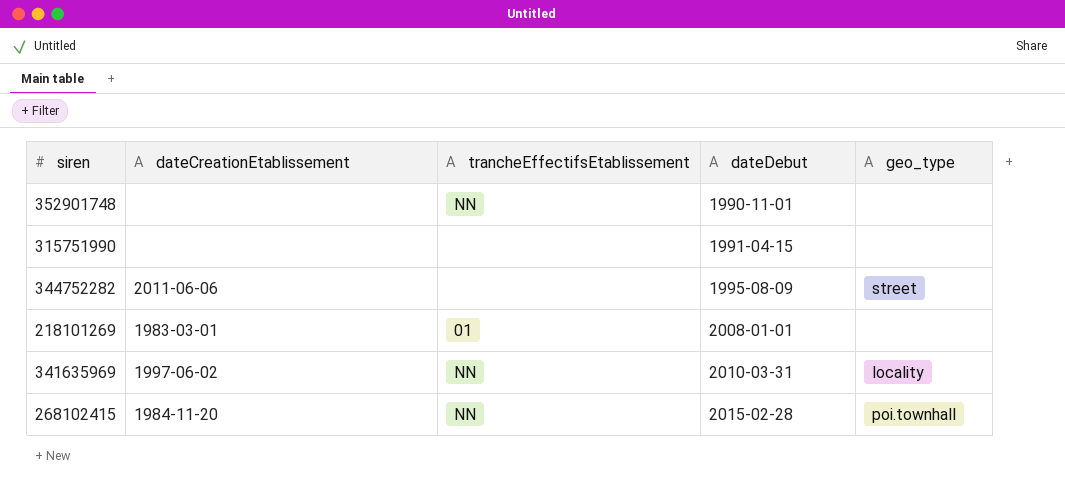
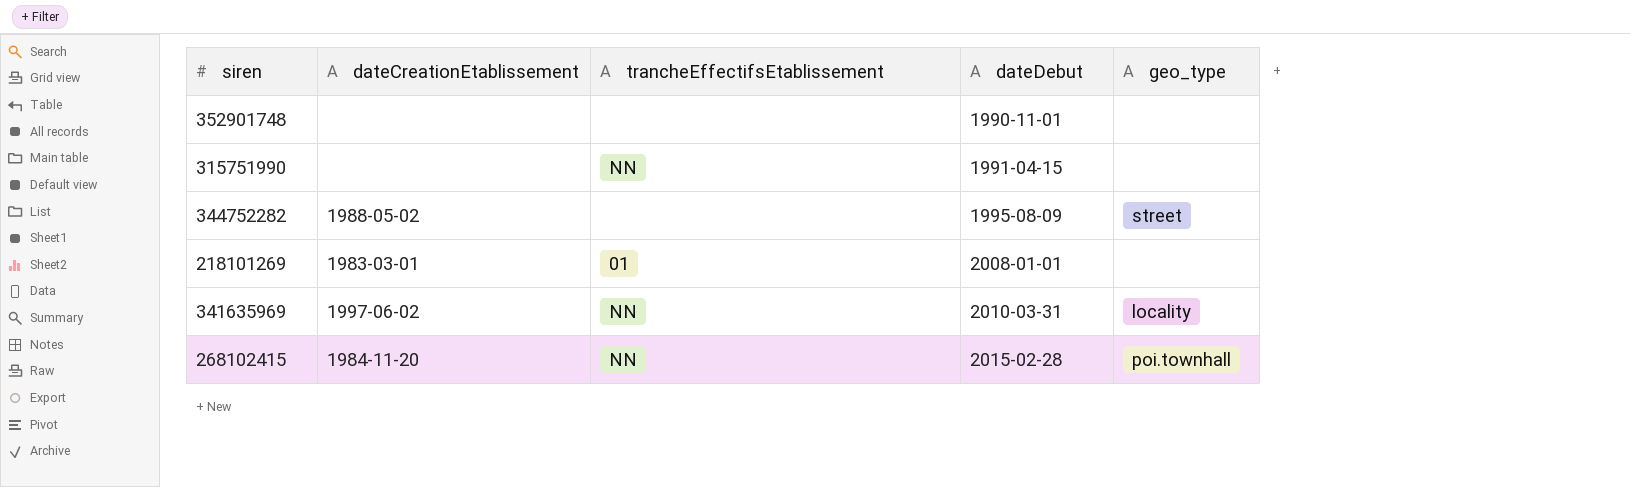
352901748 | trancheEffectifsEtablissement: NN -> none
315751990 | trancheEffectifsEtablissement: none -> NN
344752282 | dateCreationEtablissement: 2011-06-06 -> 1988-05-02

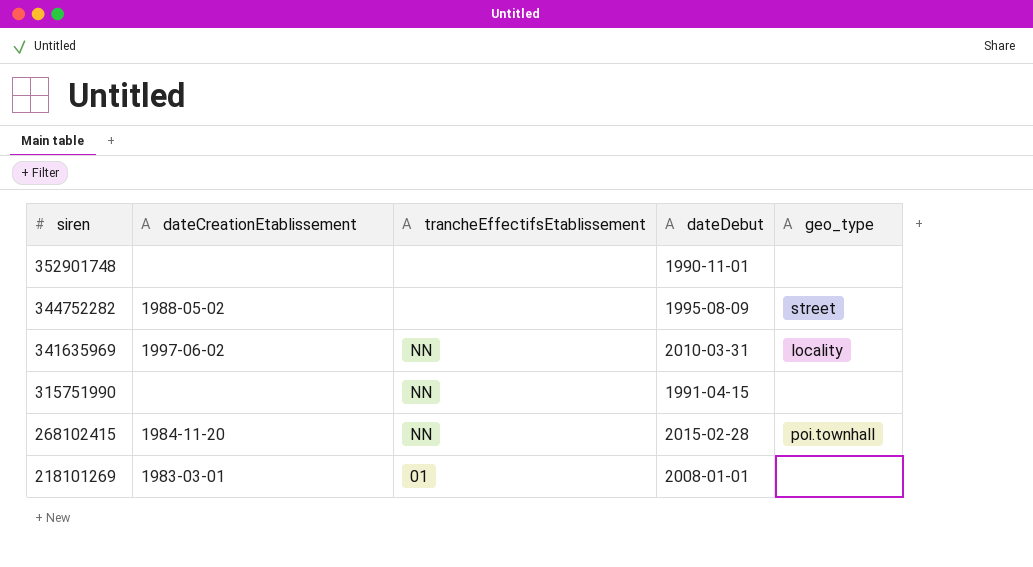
row order: dateDebut ascending -> siren descending

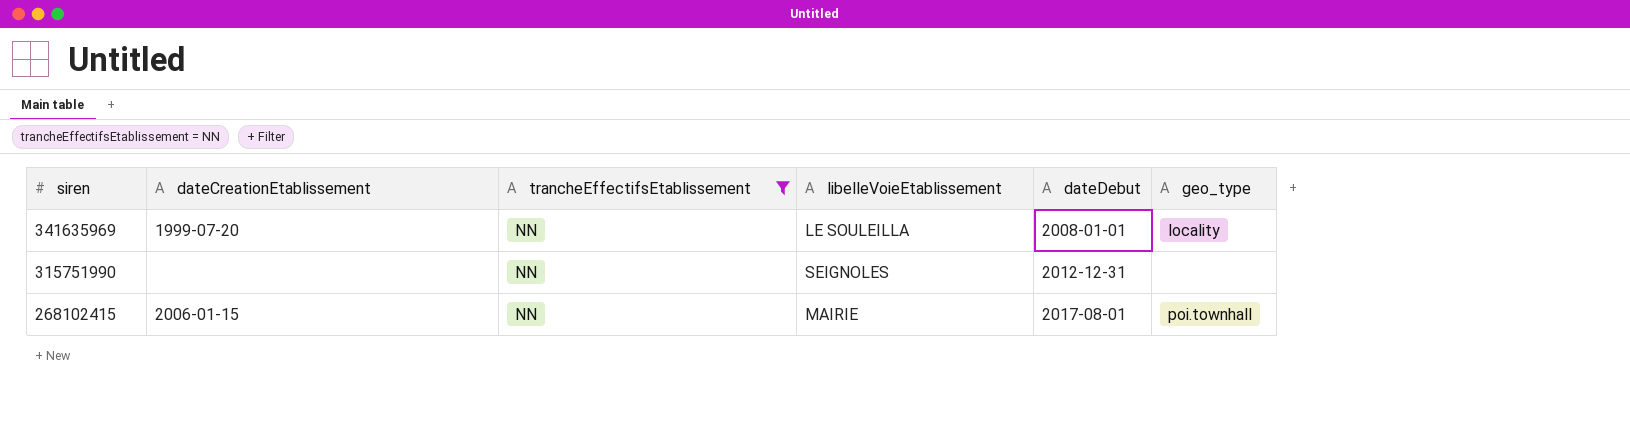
filter: none -> trancheEffectifsEtablissement = NN
column libelleVoieEtablissement | position: none -> 4
341635969 | dateCreationEtablissement: 1997-06-02 -> 1999-07-20
341635969 | dateDebut: 2010-03-31 -> 2008-01-01
315751990 | dateDebut: 1991-04-15 -> 2012-12-31
268102415 | dateCreationEtablissement: 1984-11-20 -> 2006-01-15
268102415 | dateDebut: 2015-02-28 -> 2017-08-01

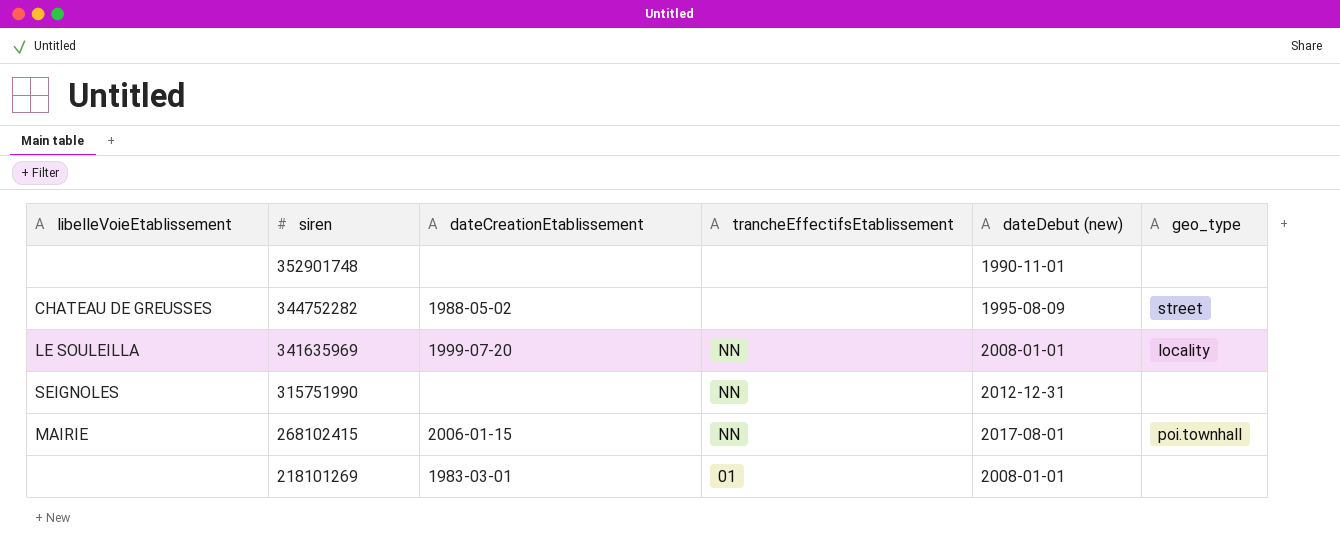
filter: trancheEffectifsEtablissement = NN -> none
column libelleVoieEtablissement | position: 4 -> 1
column name: dateDebut -> dateDebut (new)

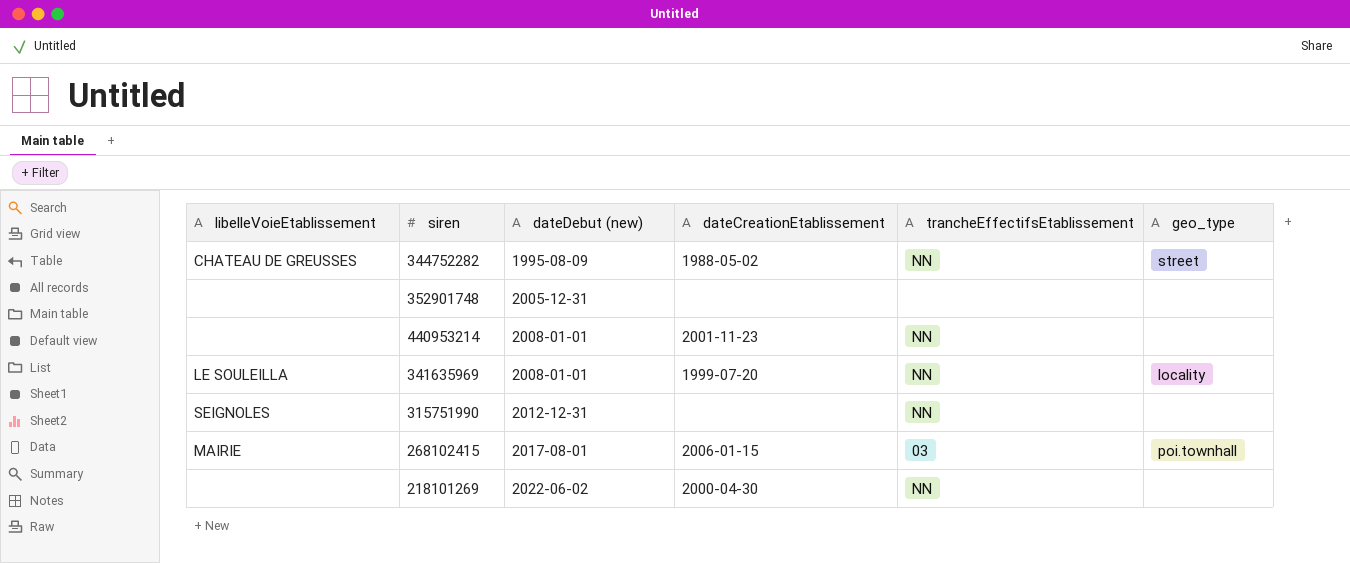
row order: siren descending -> dateDebut (new) ascending
column dateDebut (new) | position: 5 -> 3
344752282 | trancheEffectifsEtablissement: none -> NN
352901748 | dateDebut (new): 1990-11-01 -> 2005-12-31
row 440953214: none -> none | 2008-01-01 | 2001-11-23 | NN | none
268102415 | trancheEffectifsEtablissement: NN -> 03
218101269 | dateDebut (new): 2008-01-01 -> 2022-06-02
218101269 | dateCreationEtablissement: 1983-03-01 -> 2000-04-30
218101269 | trancheEffectifsEtablissement: 01 -> NN

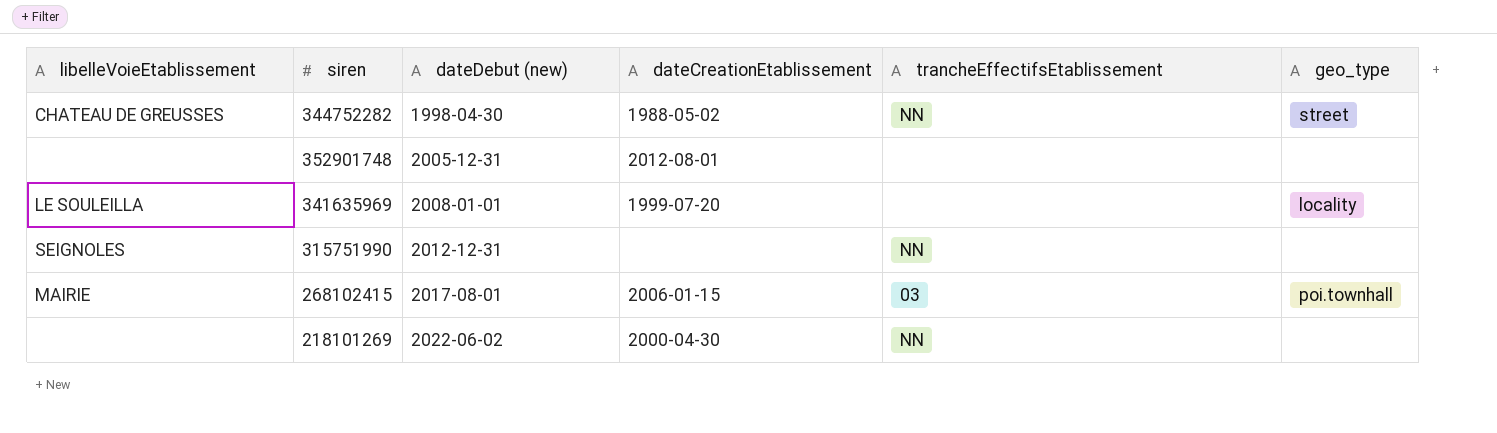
row 440953214: none | 2008-01-01 | 2001-11-23 | NN | none -> none
344752282 | dateDebut (new): 1995-08-09 -> 1998-04-30
352901748 | dateCreationEtablissement: none -> 2012-08-01
341635969 | trancheEffectifsEtablissement: NN -> none

